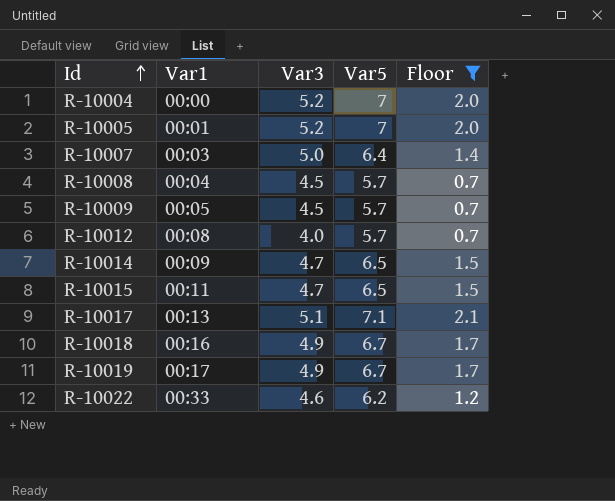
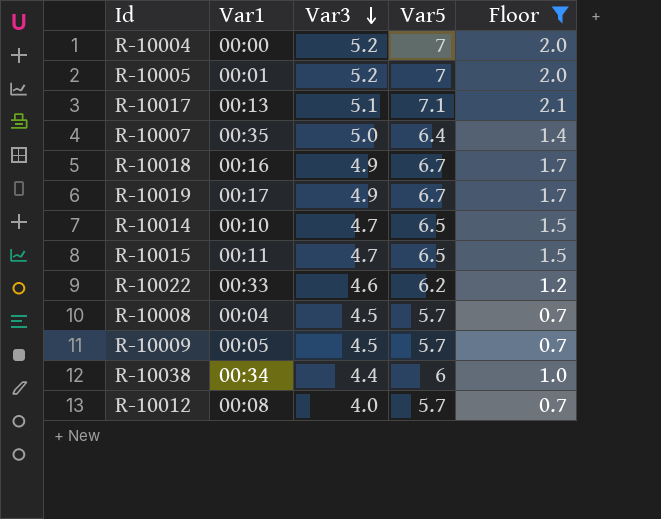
row order: Id ascending -> Var3 descending
R-10007 | Var1: 00:03 -> 00:35
R-10014 | Var1: 00:09 -> 00:10
row R-10038: none -> 00:34 | 4.4 | 6 | 1.0

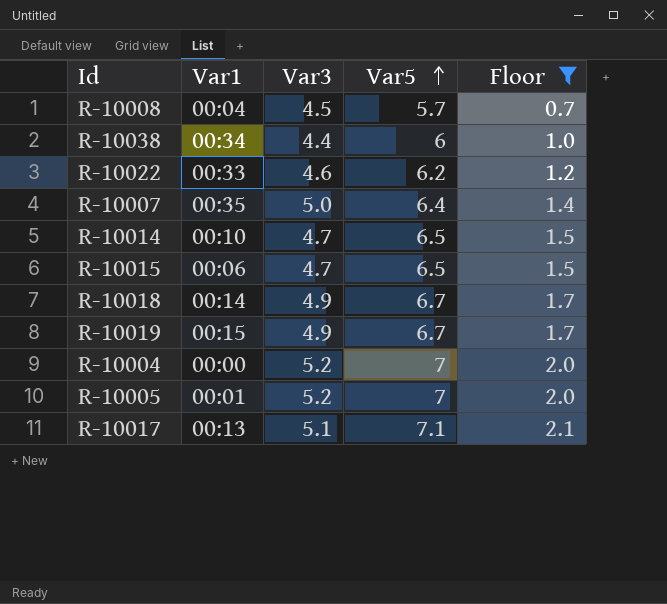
row order: Var3 descending -> Var5 ascending
row R-10009: 00:05 | 4.5 | 5.7 | 0.7 -> none
row R-10012: 00:08 | 4.0 | 5.7 | 0.7 -> none
R-10015 | Var1: 00:11 -> 00:06
R-10018 | Var1: 00:16 -> 00:14
R-10019 | Var1: 00:17 -> 00:15

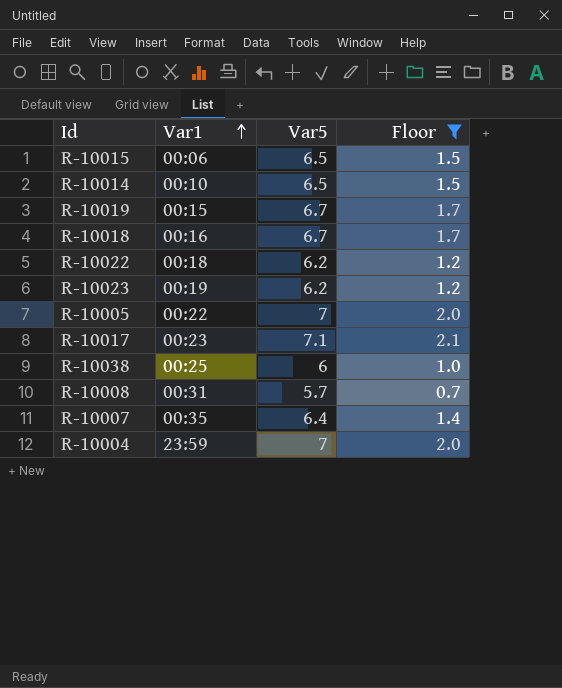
row order: Var5 ascending -> Var1 ascending
column Var3 | position: 3 -> none
R-10018 | Var1: 00:14 -> 00:16
R-10022 | Var1: 00:33 -> 00:18
row R-10023: none -> 00:19 | 6.2 | 1.2
R-10005 | Var1: 00:01 -> 00:22
R-10017 | Var1: 00:13 -> 00:23
R-10038 | Var1: 00:34 -> 00:25
R-10008 | Var1: 00:04 -> 00:31
R-10004 | Var1: 00:00 -> 23:59

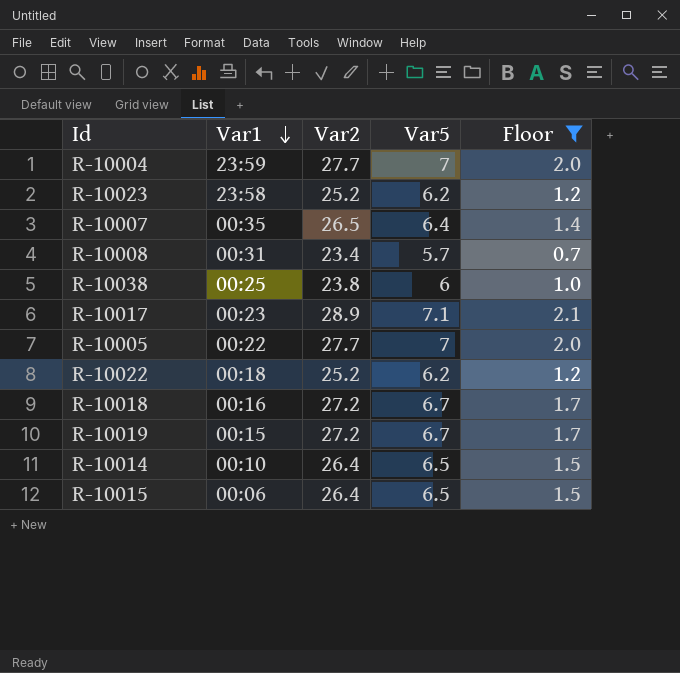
row order: Var1 ascending -> Var1 descending
column Var2 | position: none -> 3
R-10023 | Var1: 00:19 -> 23:58

